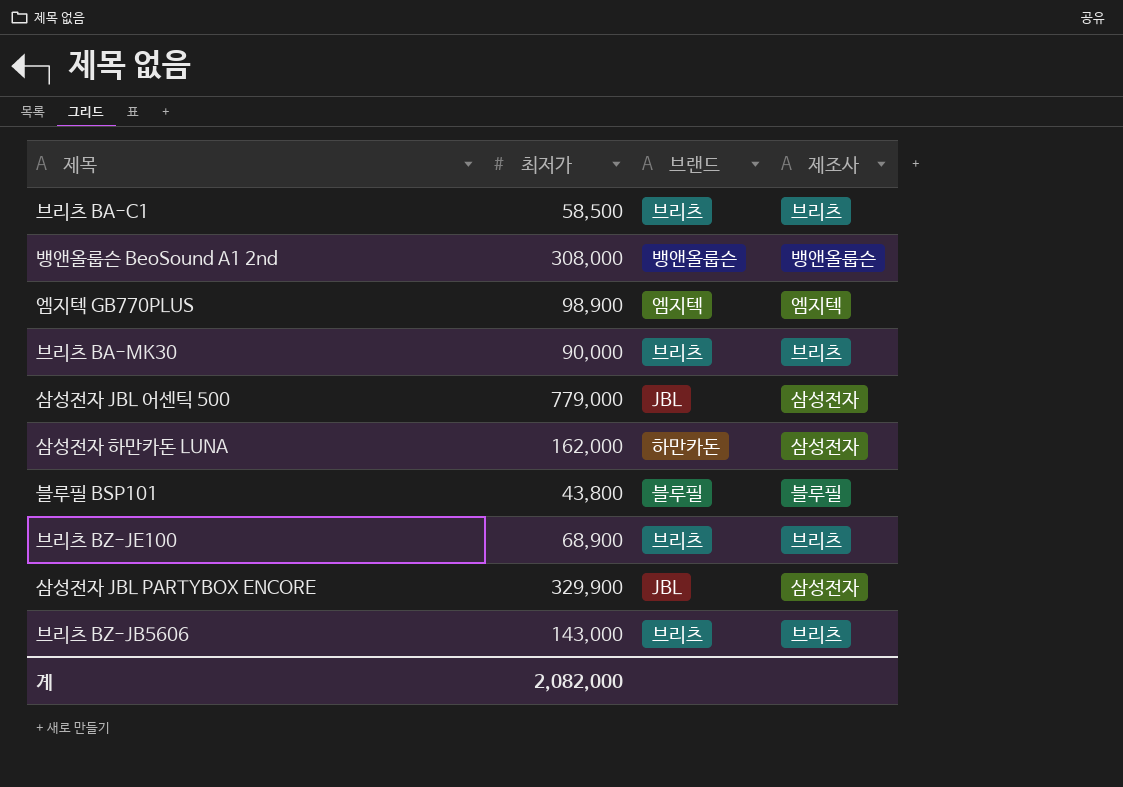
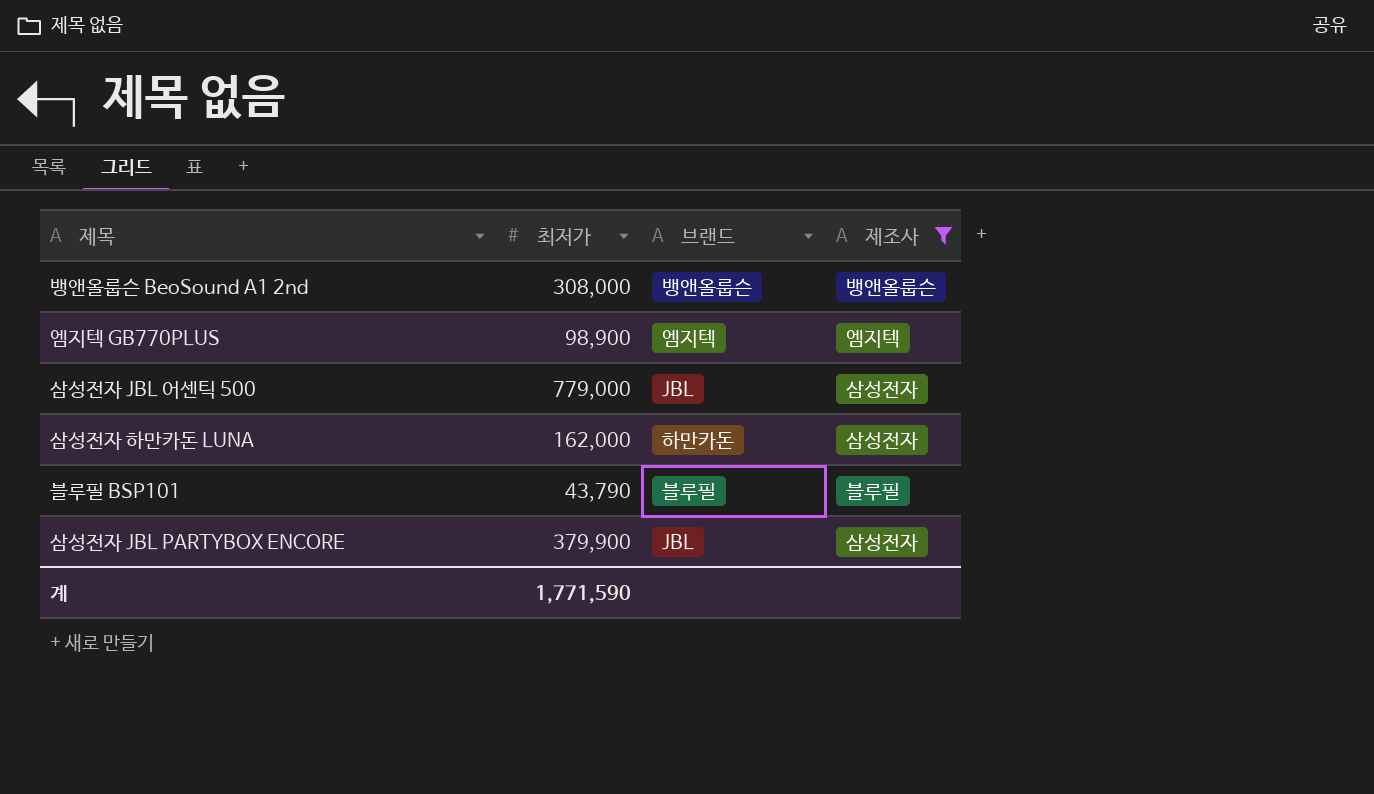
filter: none -> 제조사 != 브리츠
블루필 BSP101 | 최저가: 43,800 -> 43,790
삼성전자 JBL PARTYBOX ENCORE | 최저가: 329,900 -> 379,900
계 | 최저가: 2,082,000 -> 1,771,590

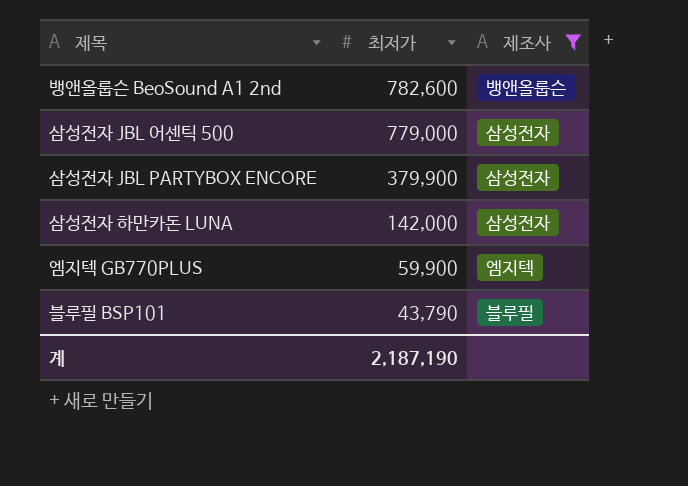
row order: none -> 최저가 descending
column 브랜드 | position: 3 -> none
뱅앤올룹슨 BeoSound A1 2nd | 최저가: 308,000 -> 782,600
삼성전자 하만카돈 LUNA | 최저가: 162,000 -> 142,000
엠지텍 GB770PLUS | 최저가: 98,900 -> 59,900
계 | 최저가: 1,771,590 -> 2,187,190

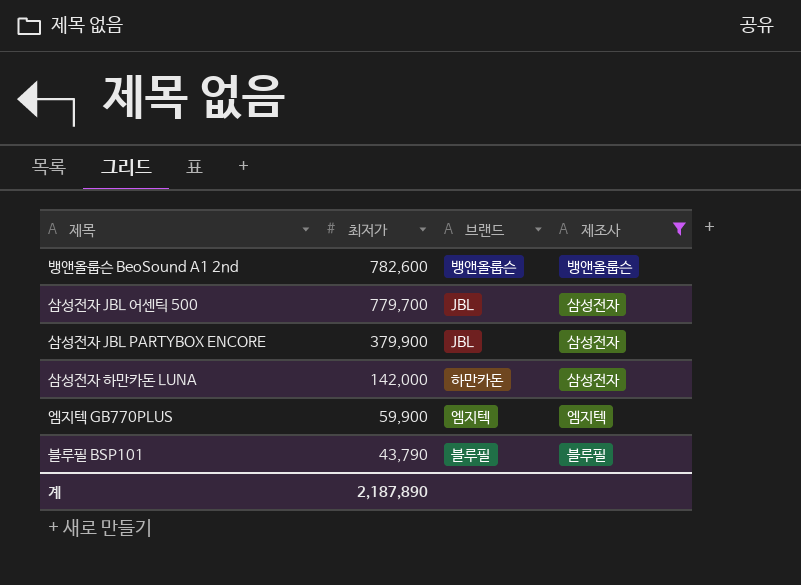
column 브랜드 | position: none -> 3
삼성전자 JBL 어센틱 500 | 최저가: 779,000 -> 779,700
계 | 최저가: 2,187,190 -> 2,187,890

